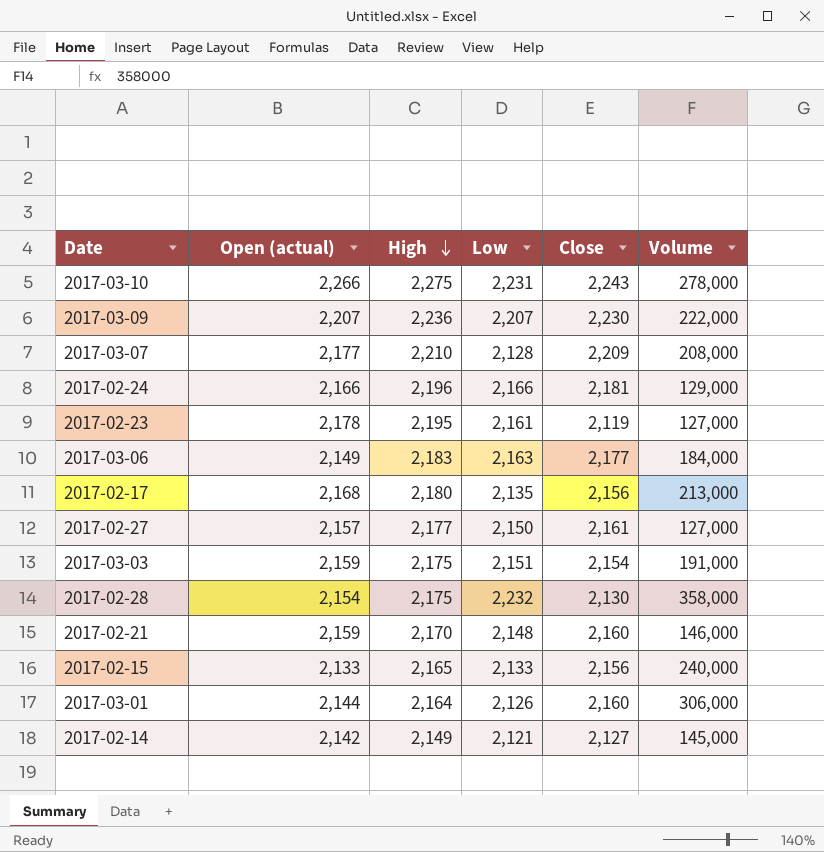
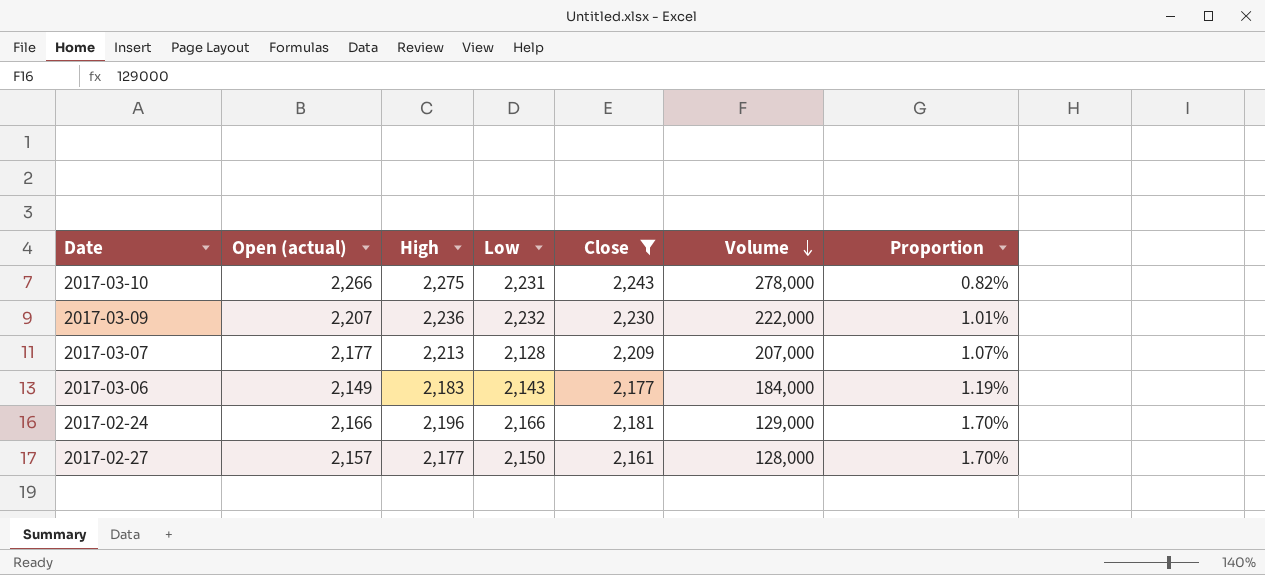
filter: none -> Close >= 2,161
row order: High descending -> Volume descending
column Proportion | formula: none -> [High] / [Volume]
2017-03-09 | Low: 2,207 -> 2,232
2017-03-07 | High: 2,210 -> 2,213
2017-03-07 | Volume: 208,000 -> 207,000
2017-03-06 | Low: 2,163 -> 2,143
2017-02-27 | Volume: 127,000 -> 128,000

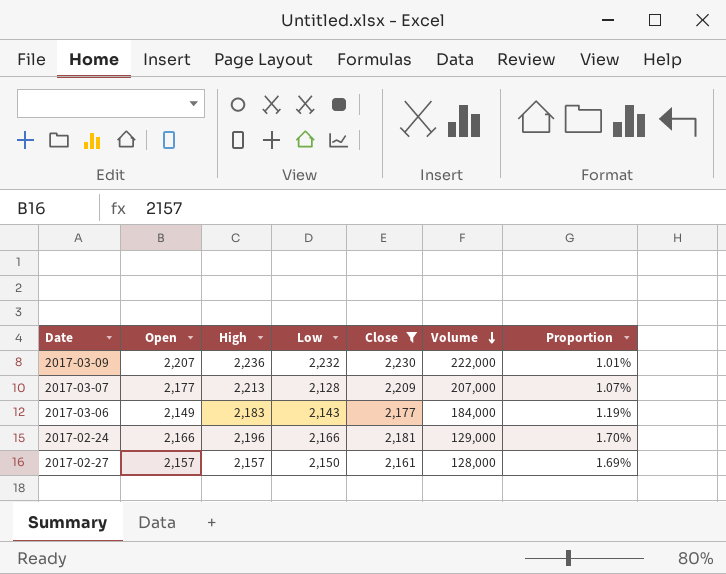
column name: Open (actual) -> Open
row 2017-03-10: 2,266 | 2,275 | 2,231 | 2,243 | 278,000 | 0.82% -> none
2017-02-27 | High: 2,177 -> 2,157
2017-02-27 | Proportion: 1.70% -> 1.69%

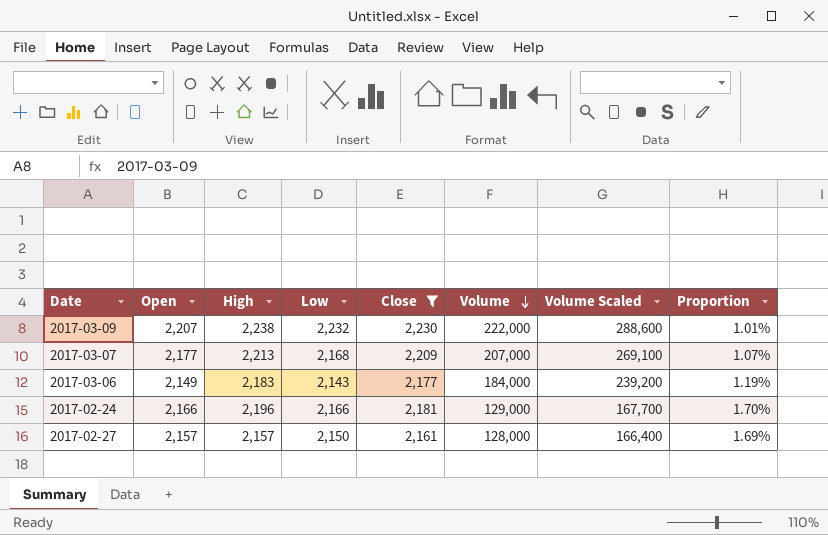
column Volume Scaled | formula: none -> [Volume] * 1.3
2017-03-09 | High: 2,236 -> 2,238
2017-03-07 | Low: 2,128 -> 2,168

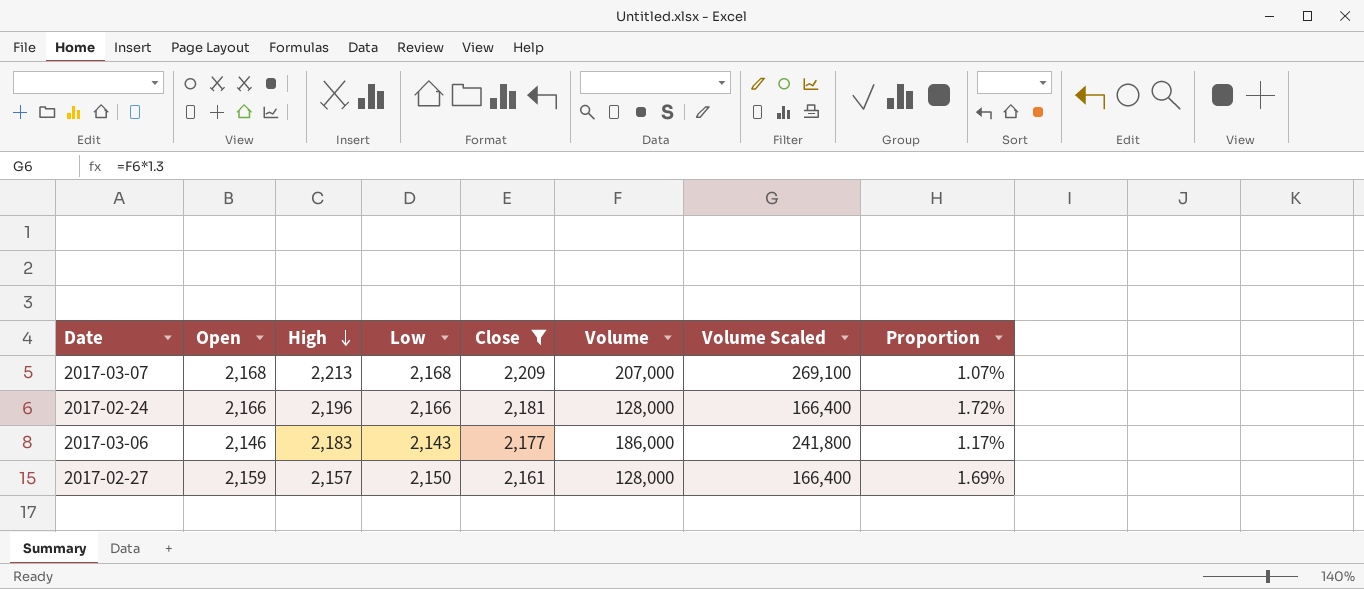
row order: Volume descending -> High descending
row 2017-03-09: 2,207 | 2,238 | 2,232 | 2,230 | 222,000 | 288,600 | 1.01% -> none
2017-03-07 | Open: 2,177 -> 2,168
2017-02-24 | Volume: 129,000 -> 128,000
2017-02-24 | Volume Scaled: 167,700 -> 166,400
2017-02-24 | Proportion: 1.70% -> 1.72%
2017-03-06 | Open: 2,149 -> 2,146
2017-03-06 | Volume: 184,000 -> 186,000
2017-03-06 | Volume Scaled: 239,200 -> 241,800
2017-03-06 | Proportion: 1.19% -> 1.17%
2017-02-27 | Open: 2,157 -> 2,159

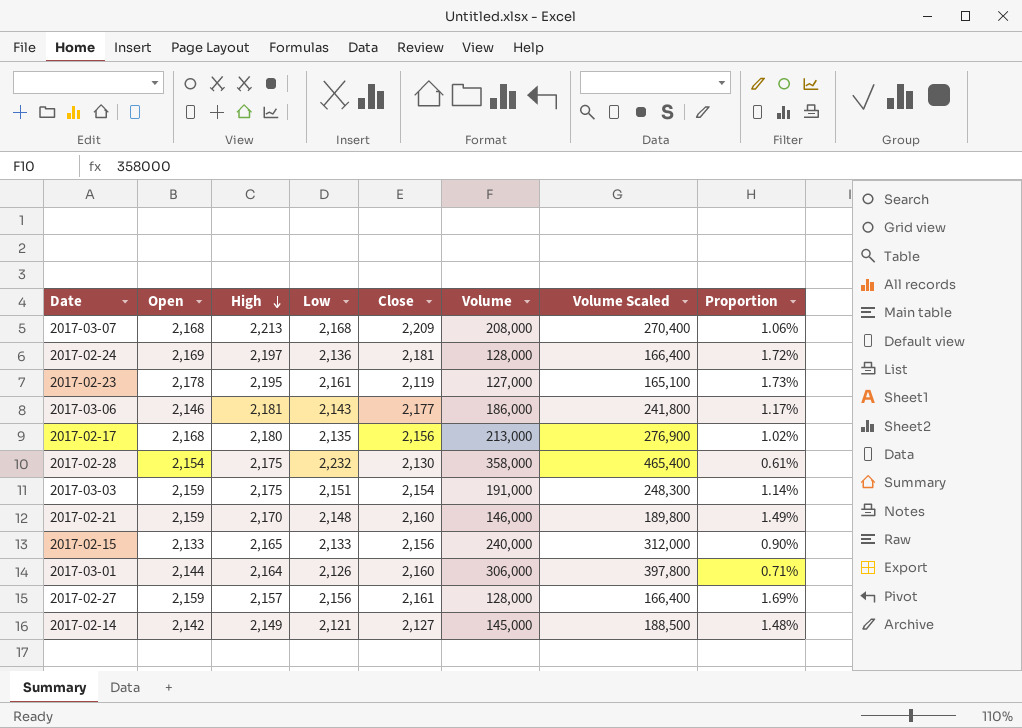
filter: Close >= 2,161 -> none
2017-03-07 | Volume: 207,000 -> 208,000
2017-03-07 | Volume Scaled: 269,100 -> 270,400
2017-03-07 | Proportion: 1.07% -> 1.06%
2017-02-24 | Open: 2,166 -> 2,169
2017-02-24 | High: 2,196 -> 2,197
2017-02-24 | Low: 2,166 -> 2,136
2017-03-06 | High: 2,183 -> 2,181
2017-02-27 | Low: 2,150 -> 2,156

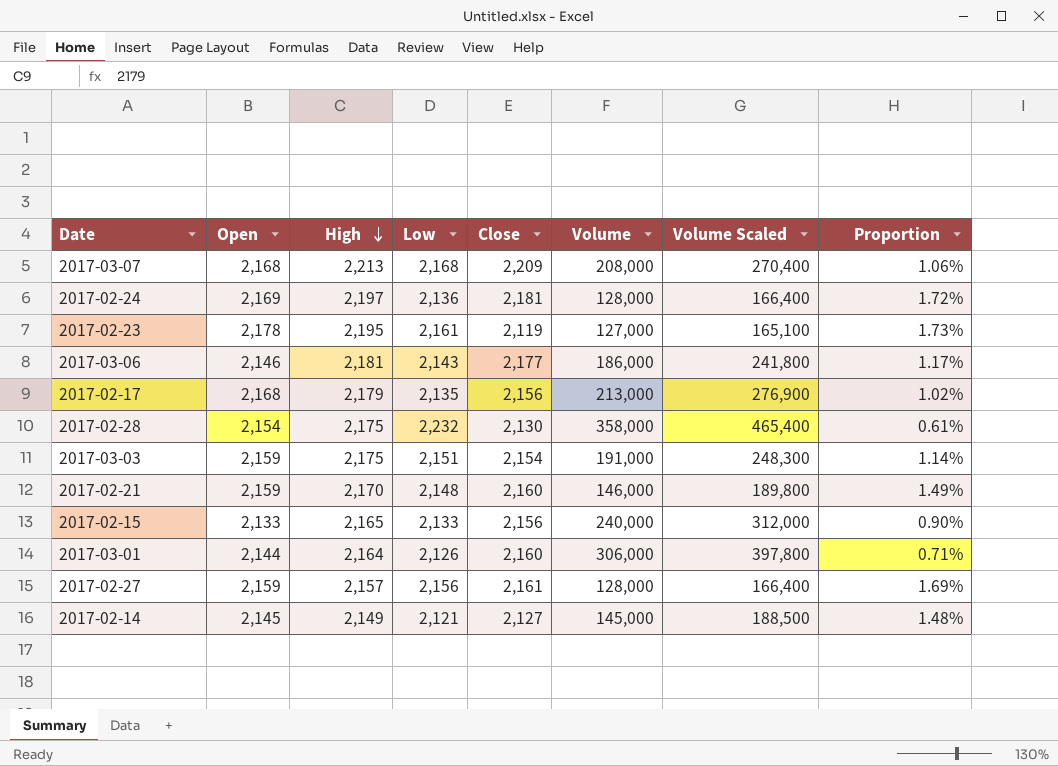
2017-02-17 | High: 2,180 -> 2,179
2017-02-14 | Open: 2,142 -> 2,145

